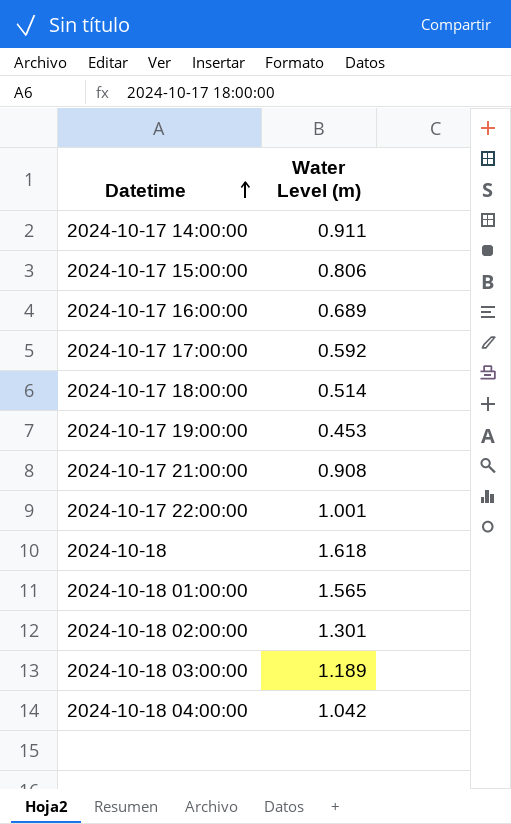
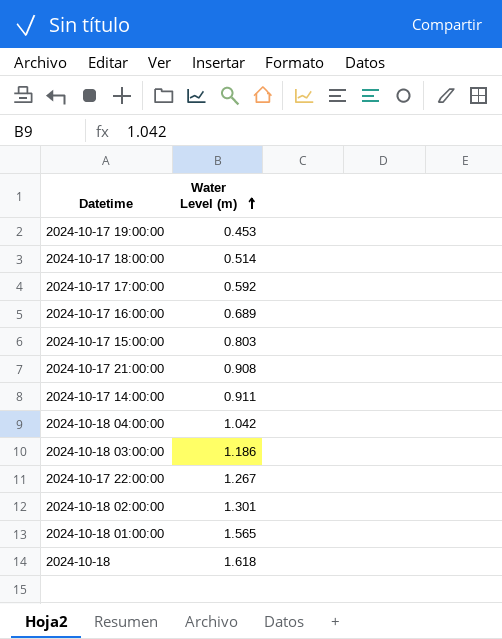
row order: Datetime ascending -> Water Level (m) ascending
2024-10-17 15:00:00 | Water Level (m): 0.806 -> 0.803
2024-10-18 03:00:00 | Water Level (m): 1.189 -> 1.186
2024-10-17 22:00:00 | Water Level (m): 1.001 -> 1.267

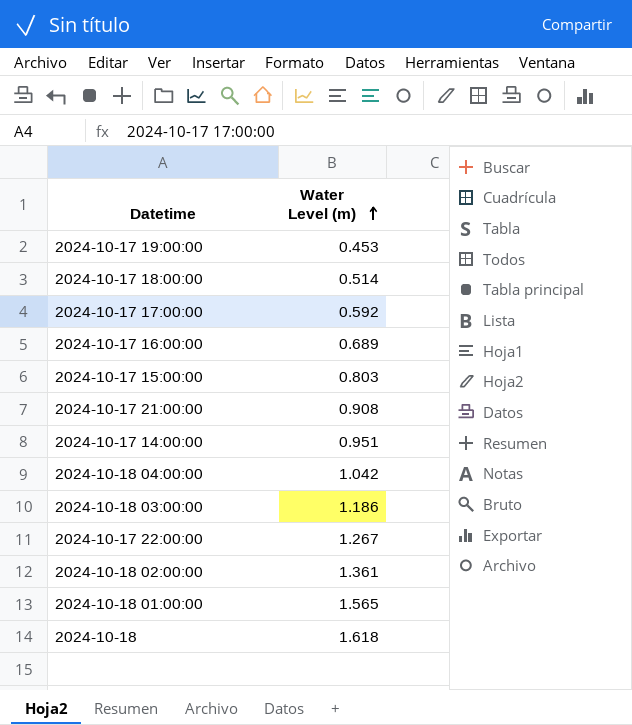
2024-10-17 14:00:00 | Water Level (m): 0.911 -> 0.951
2024-10-18 02:00:00 | Water Level (m): 1.301 -> 1.361

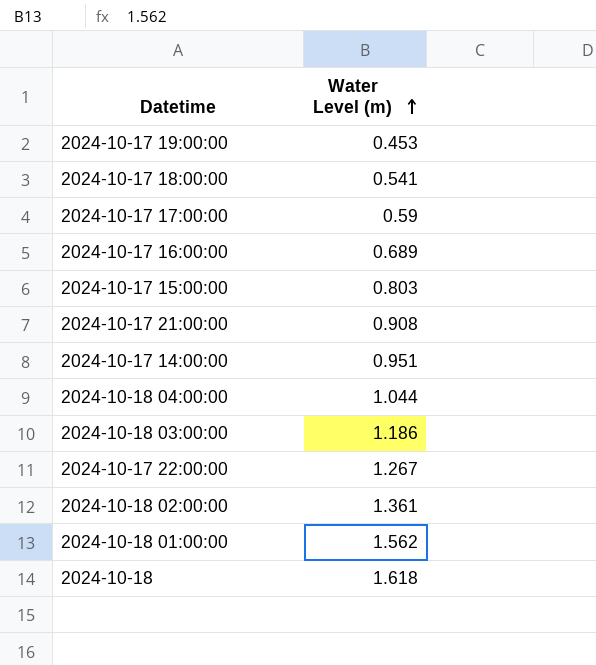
2024-10-17 18:00:00 | Water Level (m): 0.514 -> 0.541
2024-10-17 17:00:00 | Water Level (m): 0.592 -> 0.59
2024-10-18 04:00:00 | Water Level (m): 1.042 -> 1.044
2024-10-18 01:00:00 | Water Level (m): 1.565 -> 1.562

